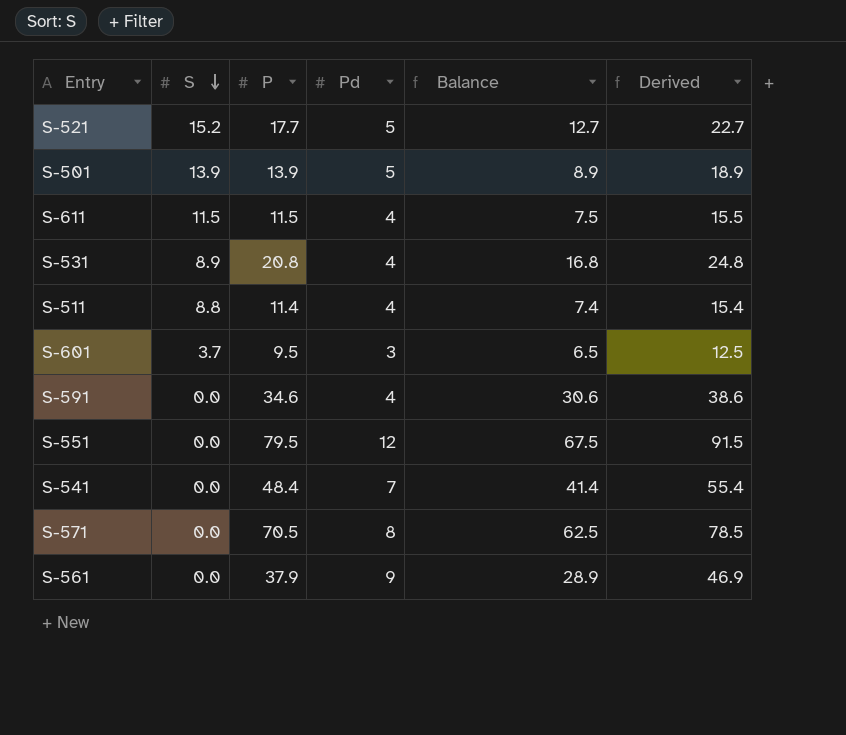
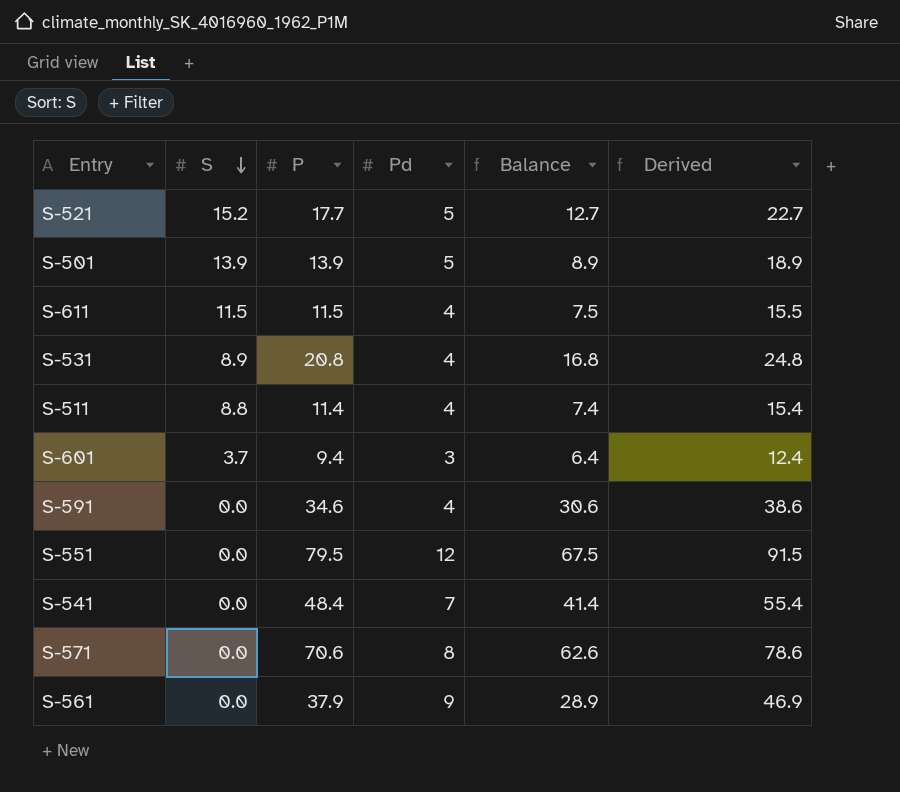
S-601 | P: 9.5 -> 9.4
S-601 | Balance: 6.5 -> 6.4
S-601 | Derived: 12.5 -> 12.4
S-571 | P: 70.5 -> 70.6
S-571 | Balance: 62.5 -> 62.6
S-571 | Derived: 78.5 -> 78.6

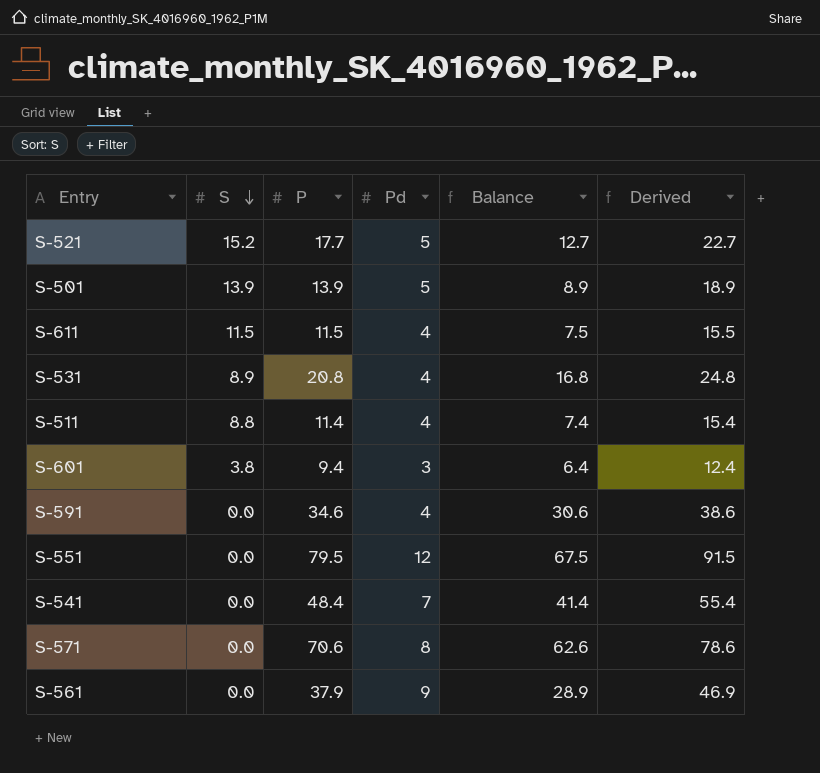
S-601 | S: 3.7 -> 3.8

